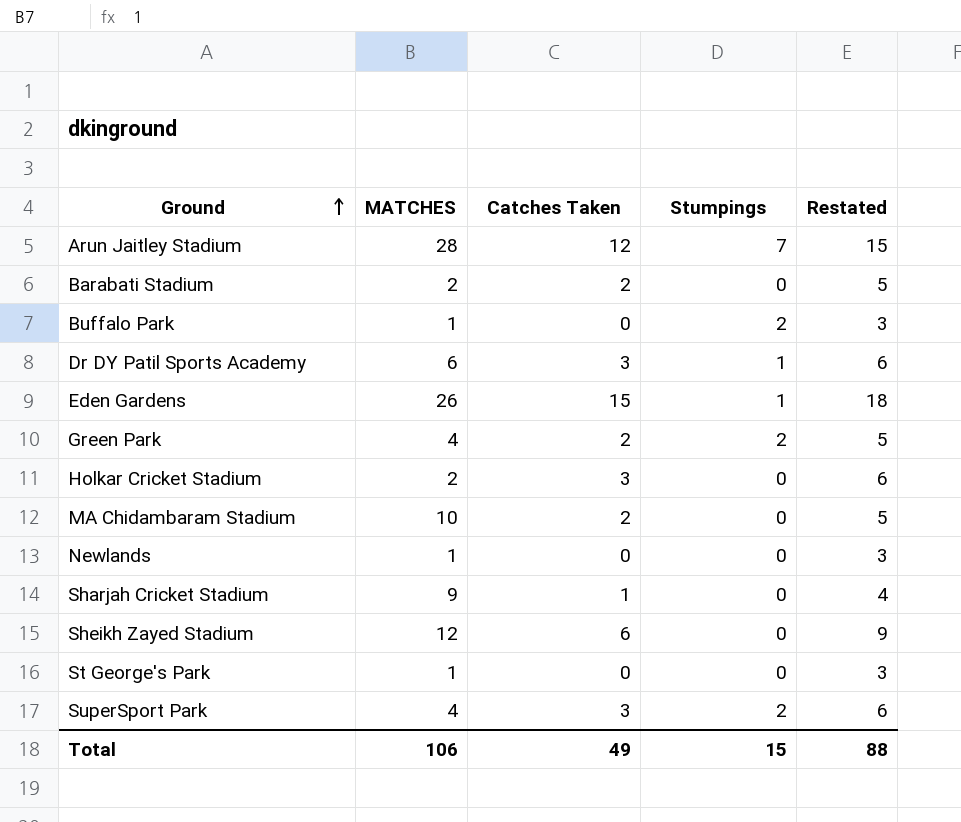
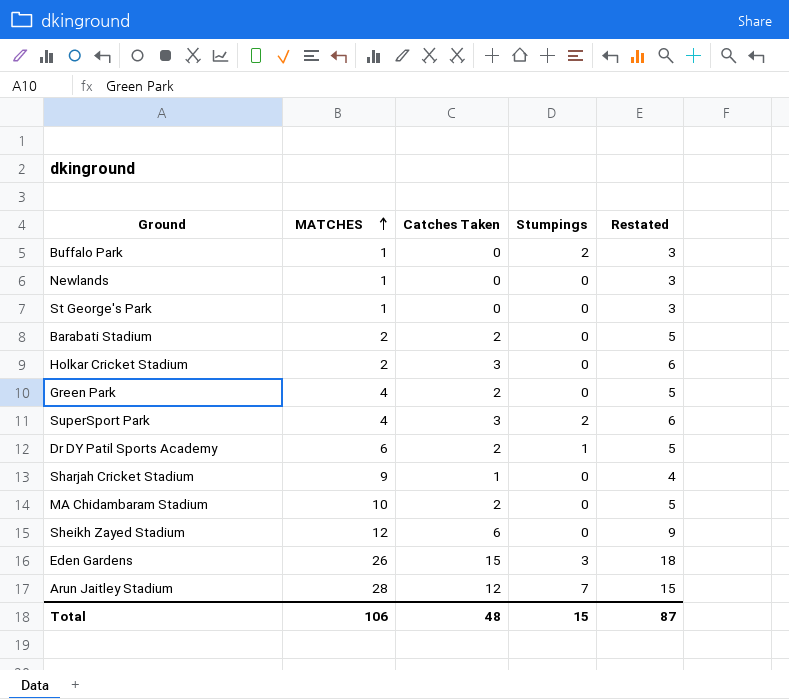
row order: Ground ascending -> MATCHES ascending
Green Park | Stumpings: 2 -> 0
Dr DY Patil Sports Academy | Catches Taken: 3 -> 2
Dr DY Patil Sports Academy | Restated: 6 -> 5
Eden Gardens | Stumpings: 1 -> 3
Total | Catches Taken: 49 -> 48
Total | Restated: 88 -> 87

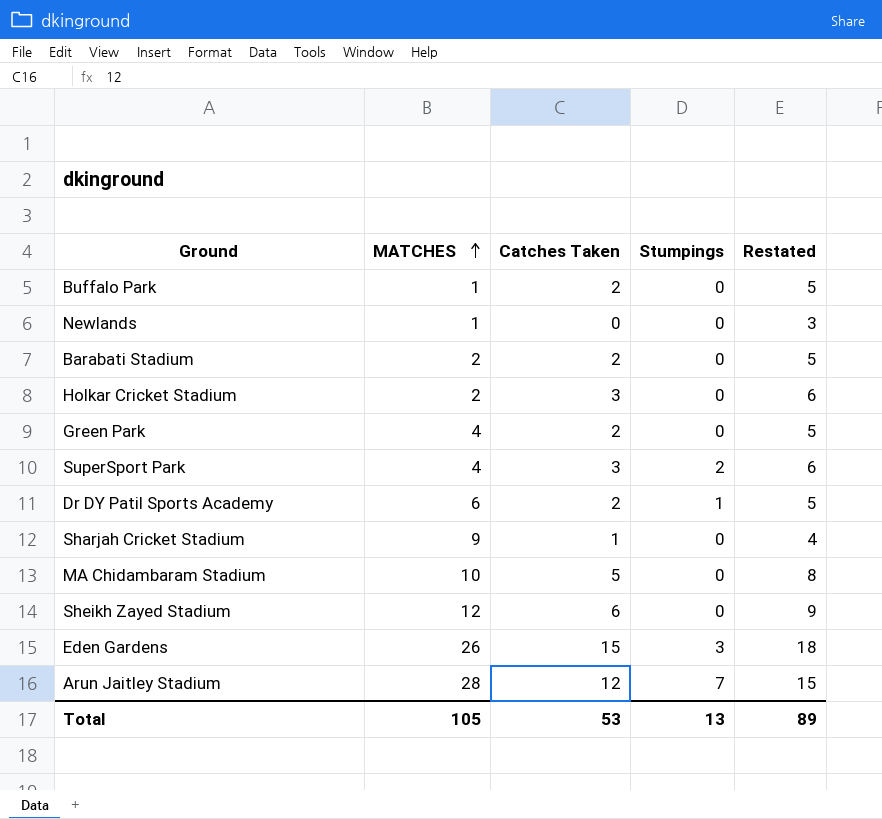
row St George's Park: 1 | 0 | 0 | 3 -> none
Buffalo Park | Catches Taken: 0 -> 2
Buffalo Park | Stumpings: 2 -> 0
Buffalo Park | Restated: 3 -> 5
MA Chidambaram Stadium | Catches Taken: 2 -> 5
MA Chidambaram Stadium | Restated: 5 -> 8
Total | MATCHES: 106 -> 105
Total | Catches Taken: 48 -> 53
Total | Stumpings: 15 -> 13
Total | Restated: 87 -> 89

